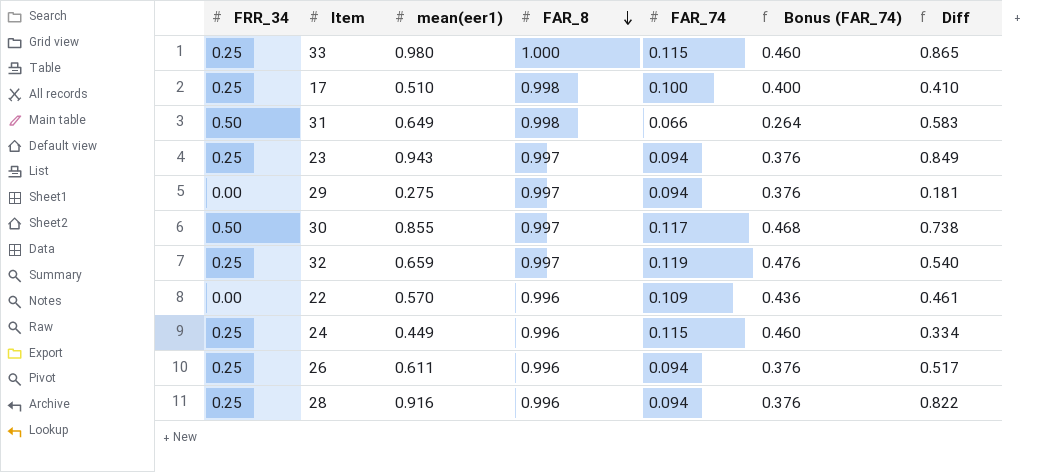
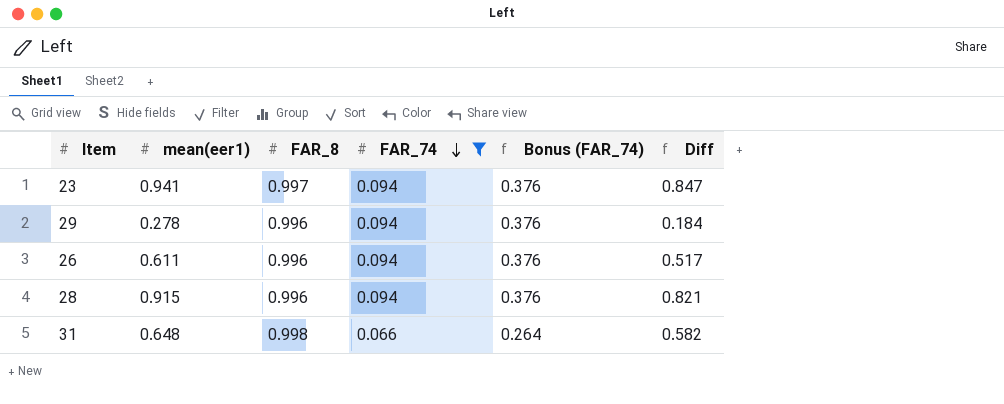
filter: none -> FAR_74 <= 0.094
row order: FAR_8 descending -> FAR_74 descending
column FRR_34 | position: 1 -> none
23 | mean(eer1): 0.943 -> 0.941
23 | Diff: 0.849 -> 0.847
29 | mean(eer1): 0.275 -> 0.278
29 | FAR_8: 0.997 -> 0.996
29 | Diff: 0.181 -> 0.184
28 | mean(eer1): 0.916 -> 0.915
28 | Diff: 0.822 -> 0.821
31 | mean(eer1): 0.649 -> 0.648
31 | Diff: 0.583 -> 0.582

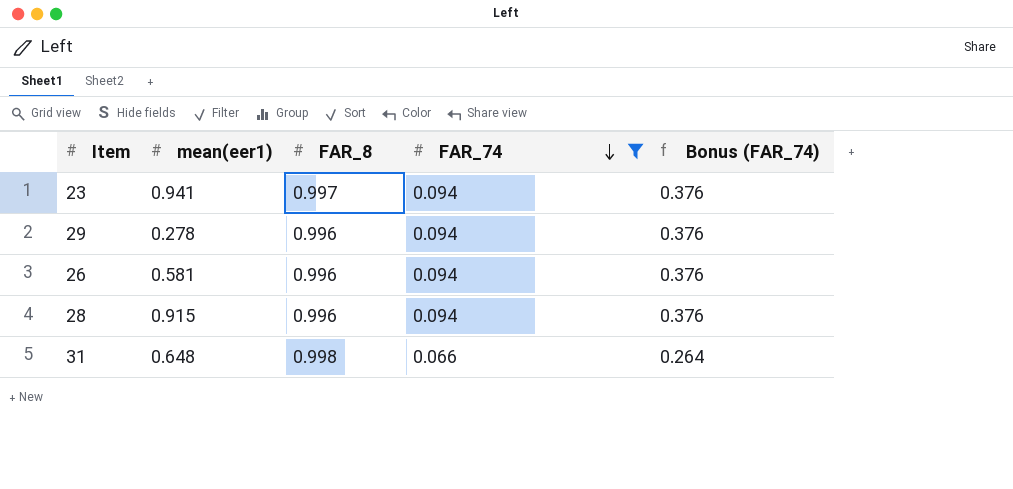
column Diff | formula: [mean(eer1)] - [FAR_74] -> none
26 | mean(eer1): 0.611 -> 0.581

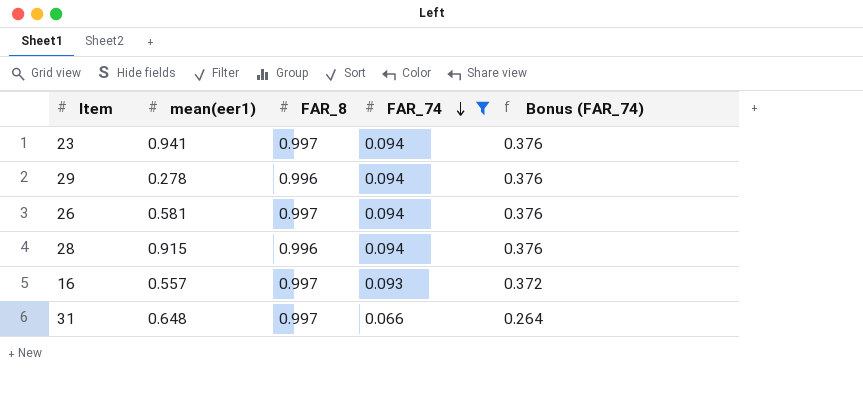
26 | FAR_8: 0.996 -> 0.997
row 16: none -> 0.557 | 0.997 | 0.093 | 0.372
31 | FAR_8: 0.998 -> 0.997

